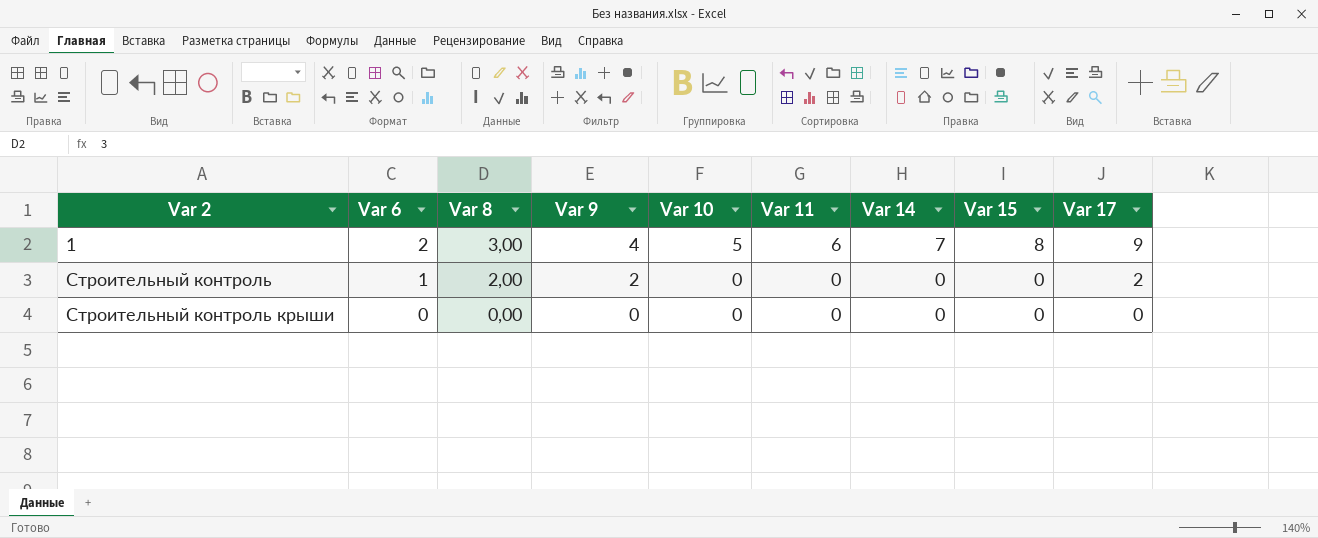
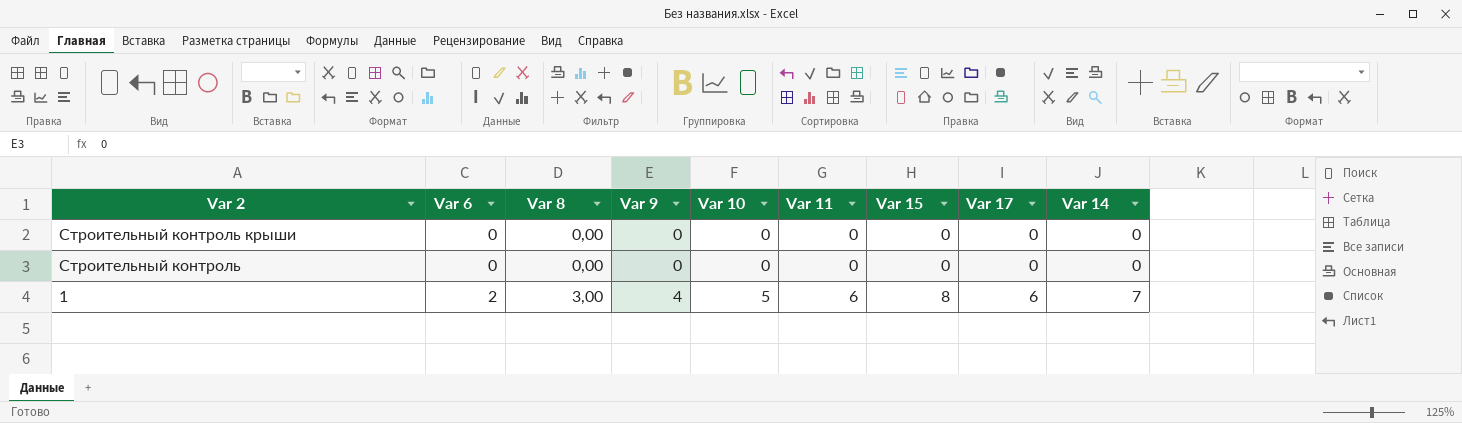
row order: Var 2 ascending -> Var 2 descending
column Var 14 | position: 7 -> 9
Строительный контроль | Var 6: 1 -> 0
Строительный контроль | Var 8: 2,00 -> 0,00
Строительный контроль | Var 9: 2 -> 0
Строительный контроль | Var 17: 2 -> 0
1 | Var 17: 9 -> 6

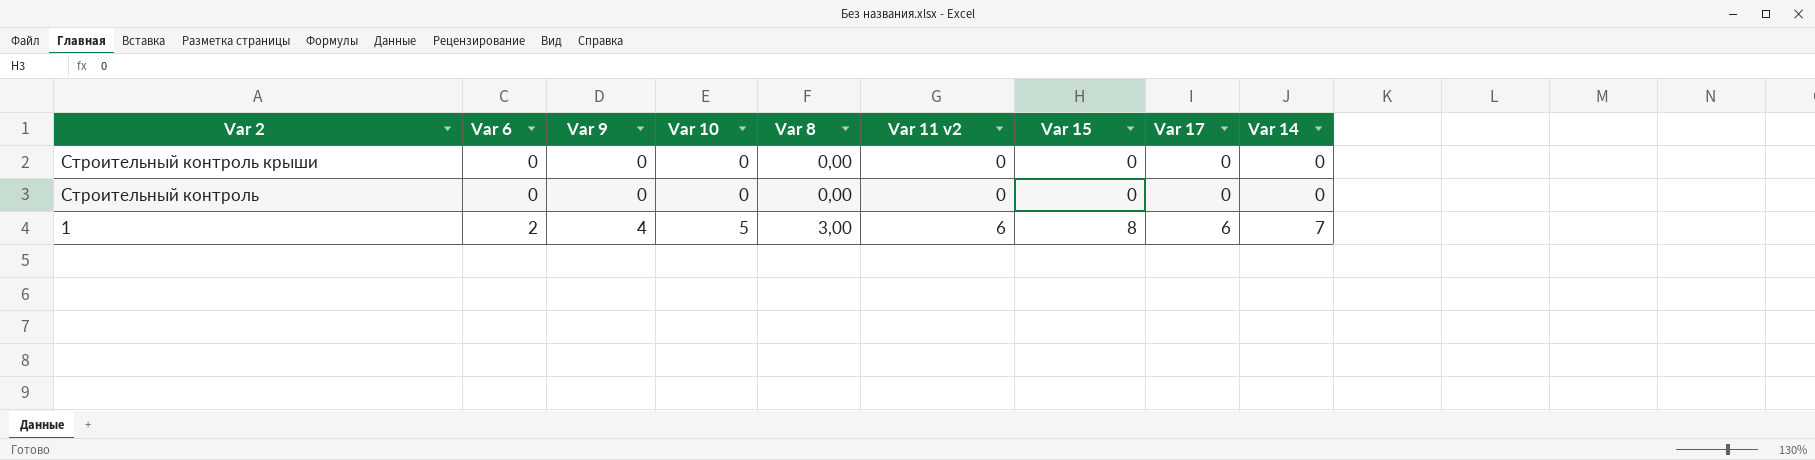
column Var 8 | position: 3 -> 5
column name: Var 11 -> Var 11 v2

